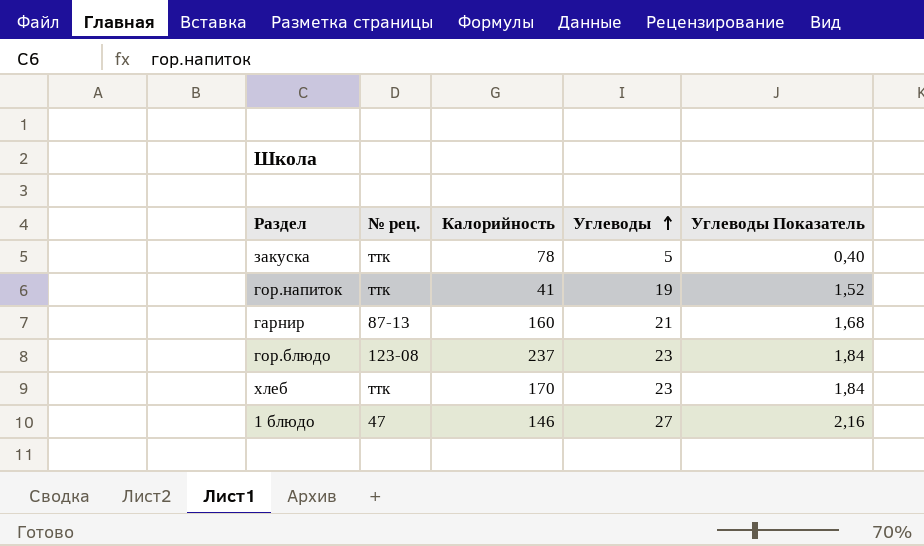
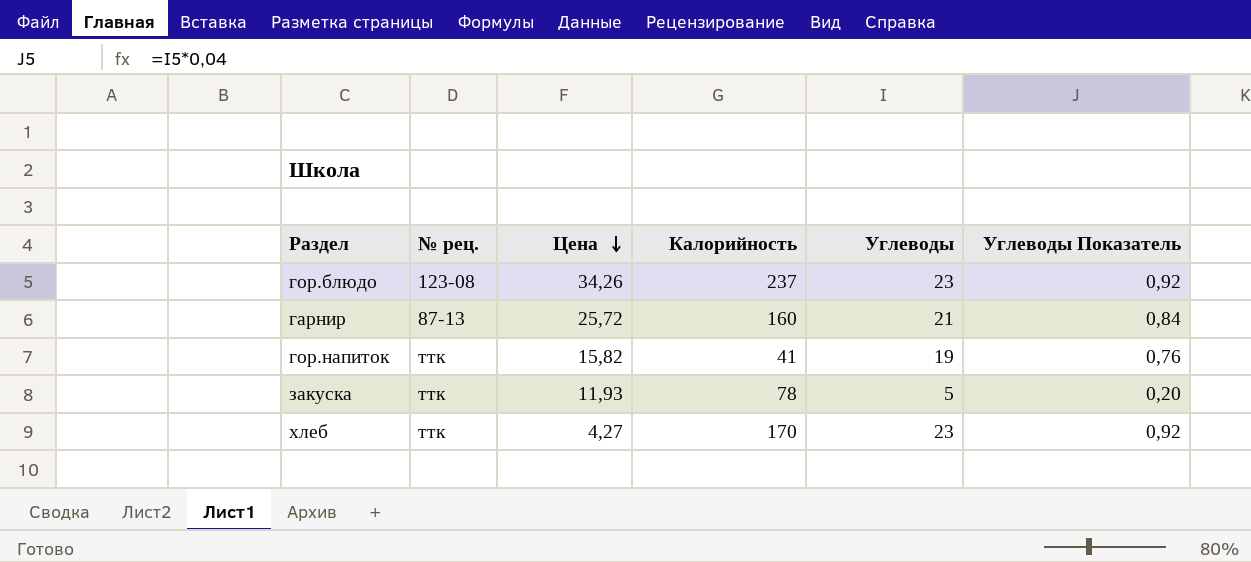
row order: Углеводы ascending -> Цена descending
column Цена | position: none -> 3
column Углеводы Показатель | formula: [Углеводы] * 0,08 -> [Углеводы] * 0,04
row 1 блюдо: 47 | 146 | 27 | 2,16 -> none

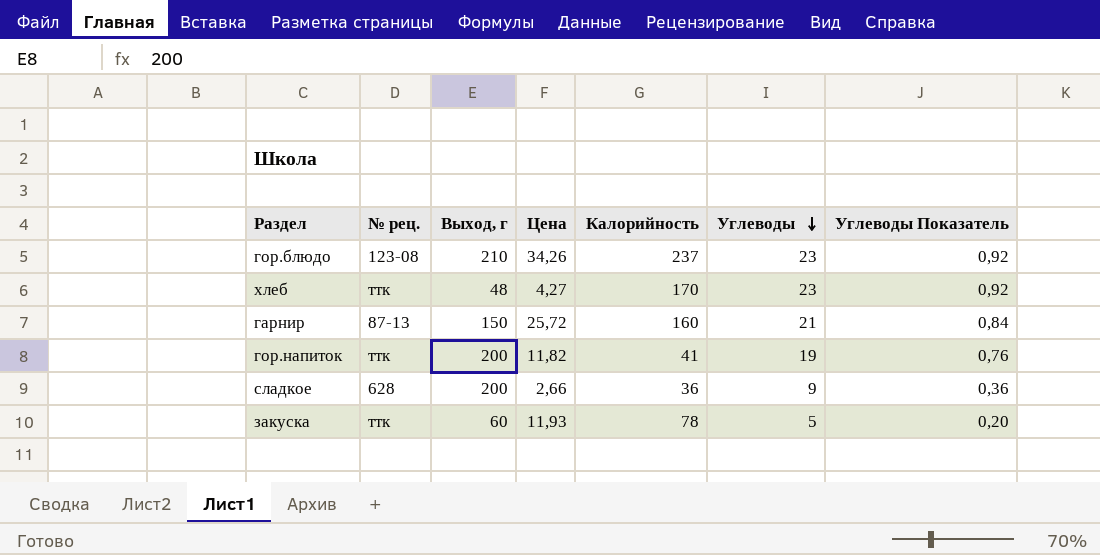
row order: Цена descending -> Углеводы descending
column Выход, г | position: none -> 3
гор.напиток | Цена: 15,82 -> 11,82
row сладкое: none -> 628 | 200 | 2,66 | 36 | 9 | 0,36

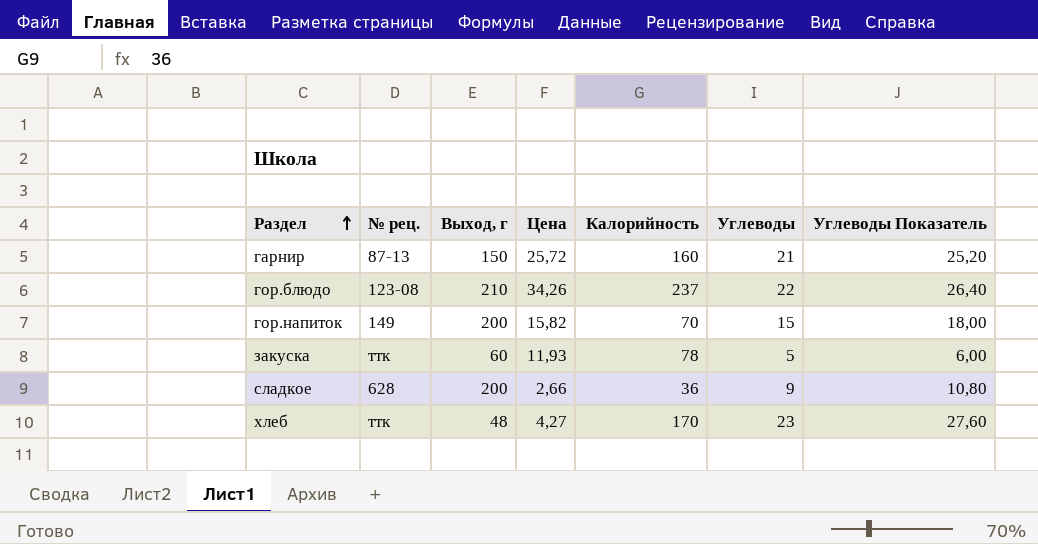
row order: Углеводы descending -> Раздел ascending
column Углеводы Показатель | formula: [Углеводы] * 0,04 -> [Углеводы] * 1,2
гор.блюдо | Углеводы: 23 -> 22
гор.напиток | № рец.: ттк -> 149
гор.напиток | Цена: 11,82 -> 15,82
гор.напиток | Калорийность: 41 -> 70
гор.напиток | Углеводы: 19 -> 15

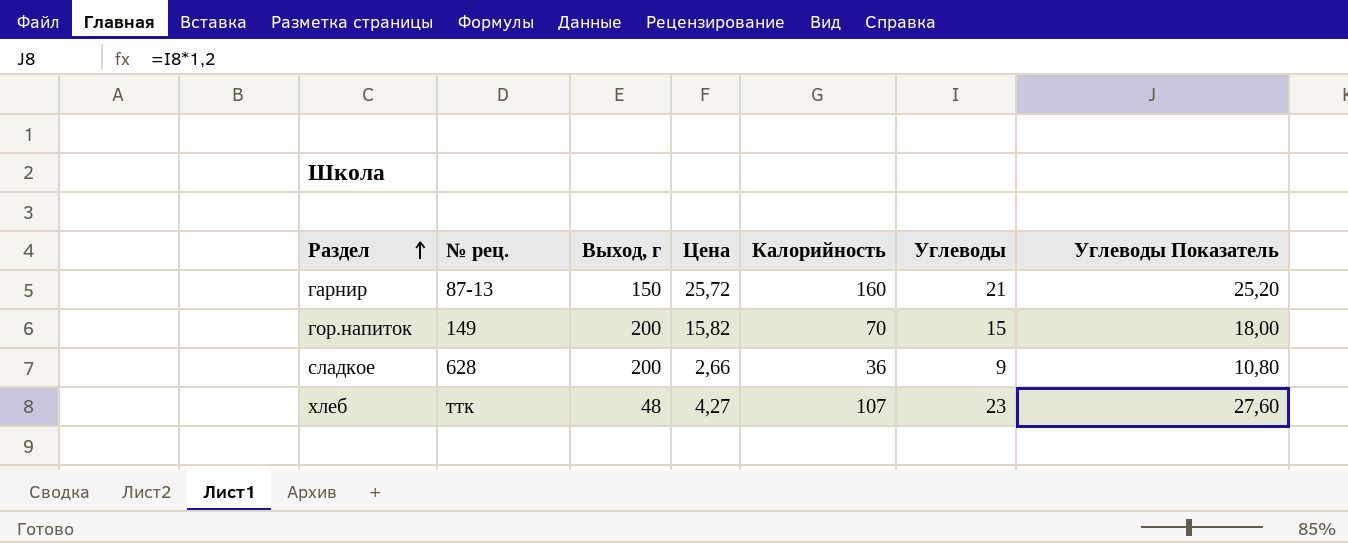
row гор.блюдо: 123-08 | 210 | 34,26 | 237 | 22 | 26,40 -> none
row закуска: ттк | 60 | 11,93 | 78 | 5 | 6,00 -> none
хлеб | Калорийность: 170 -> 107

